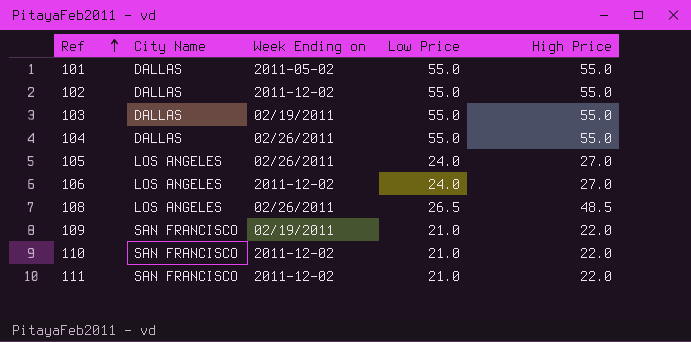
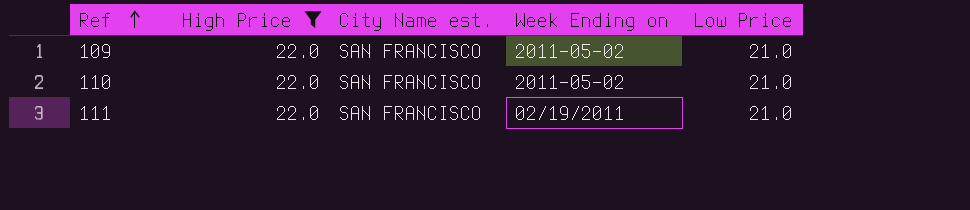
filter: none -> High Price = 22.0
column High Price | position: 5 -> 2
column name: City Name -> City Name est.
109 | Week Ending on: 02/19/2011 -> 2011-05-02
110 | Week Ending on: 2011-12-02 -> 2011-05-02
111 | Week Ending on: 2011-12-02 -> 02/19/2011

